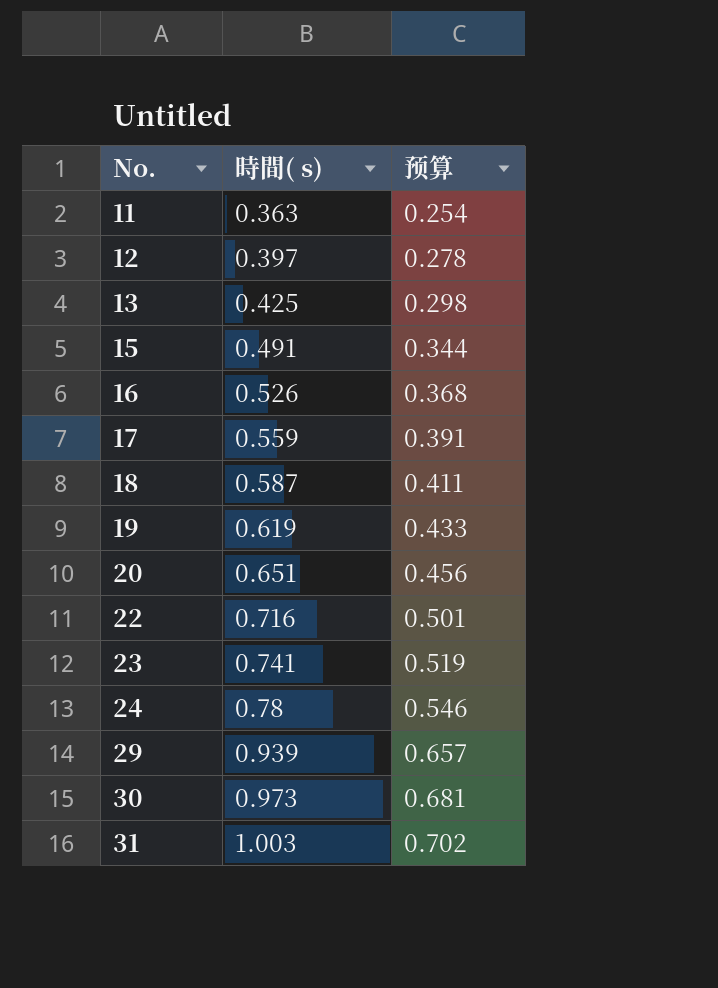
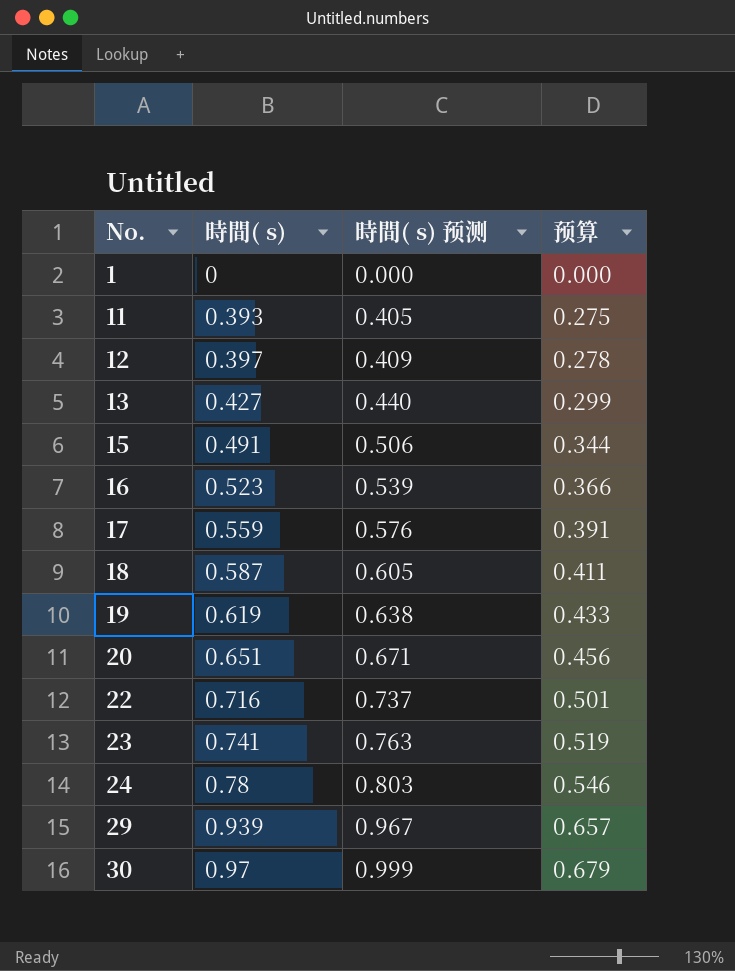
column 時間( s) 预测 | formula: none -> [時間( s)] * 1.03
row 31: 1.003 | 0.702 -> none
row 1: none -> 0 | 0.000 | 0.000
11 | 時間( s): 0.363 -> 0.393
11 | 预算: 0.254 -> 0.275
13 | 時間( s): 0.425 -> 0.427
13 | 预算: 0.298 -> 0.299
16 | 時間( s): 0.526 -> 0.523
16 | 预算: 0.368 -> 0.366
30 | 時間( s): 0.973 -> 0.97
30 | 预算: 0.681 -> 0.679

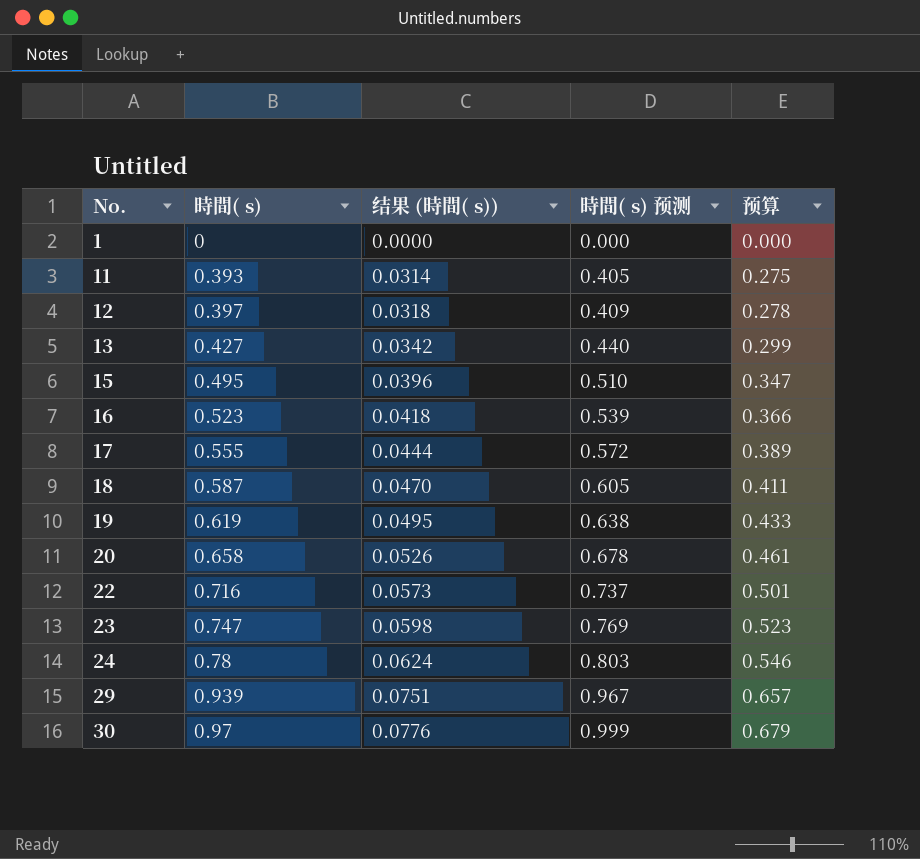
column 结果 (時間( s)) | formula: none -> [時間( s)] * 0.08
15 | 時間( s): 0.491 -> 0.495
15 | 時間( s) 预测: 0.506 -> 0.510
15 | 预算: 0.344 -> 0.347
17 | 時間( s): 0.559 -> 0.555
17 | 時間( s) 预测: 0.576 -> 0.572
17 | 预算: 0.391 -> 0.389
20 | 時間( s): 0.651 -> 0.658
20 | 時間( s) 预测: 0.671 -> 0.678
20 | 预算: 0.456 -> 0.461
23 | 時間( s): 0.741 -> 0.747
23 | 時間( s) 预测: 0.763 -> 0.769
23 | 预算: 0.519 -> 0.523

